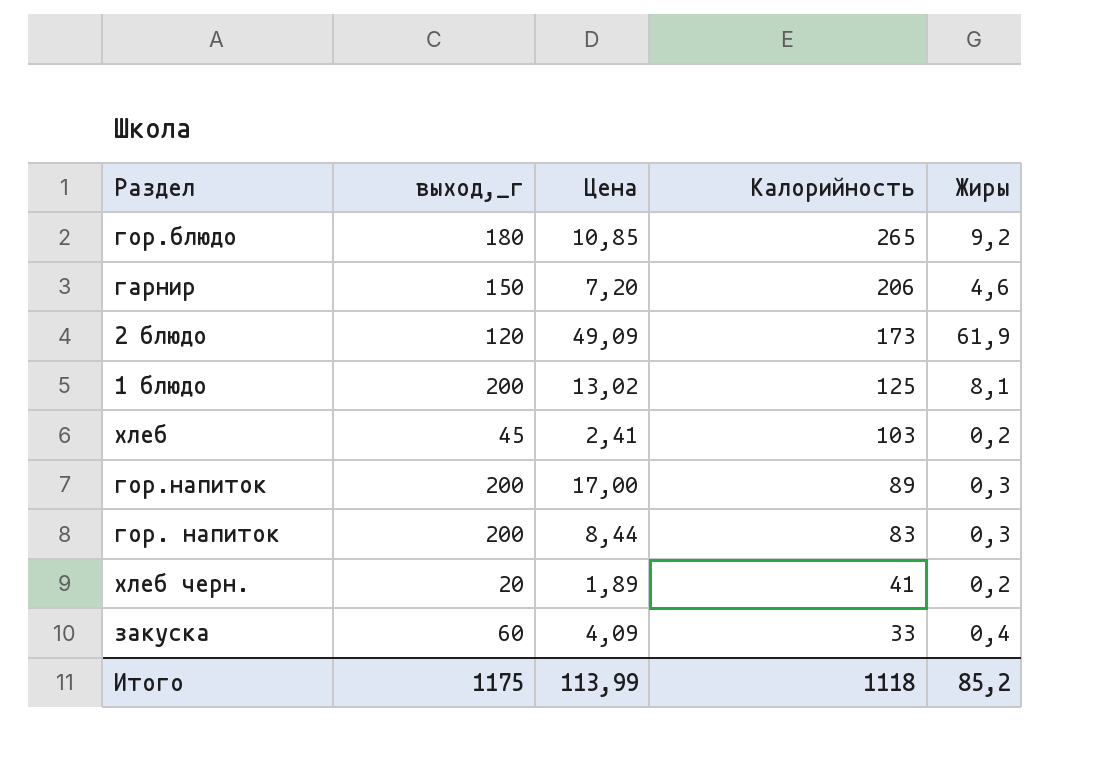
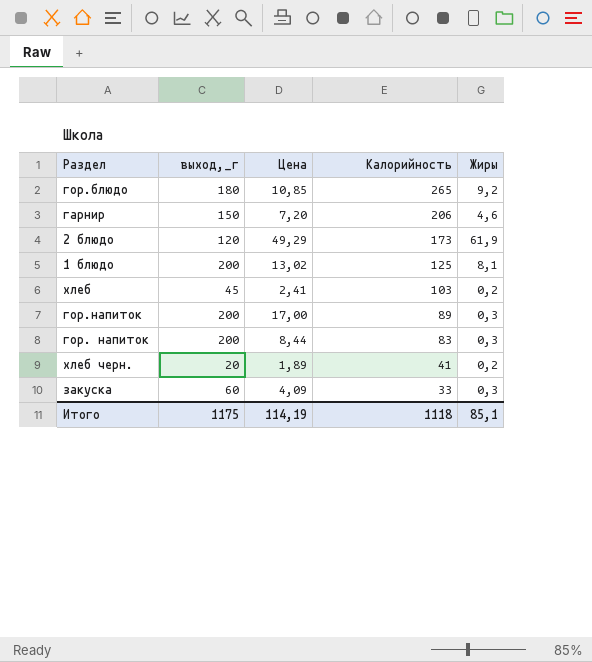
2 блюдо | Цена: 49,09 -> 49,29
закуска | Жиры: 0,4 -> 0,3
Итого | Цена: 113,99 -> 114,19
Итого | Жиры: 85,2 -> 85,1

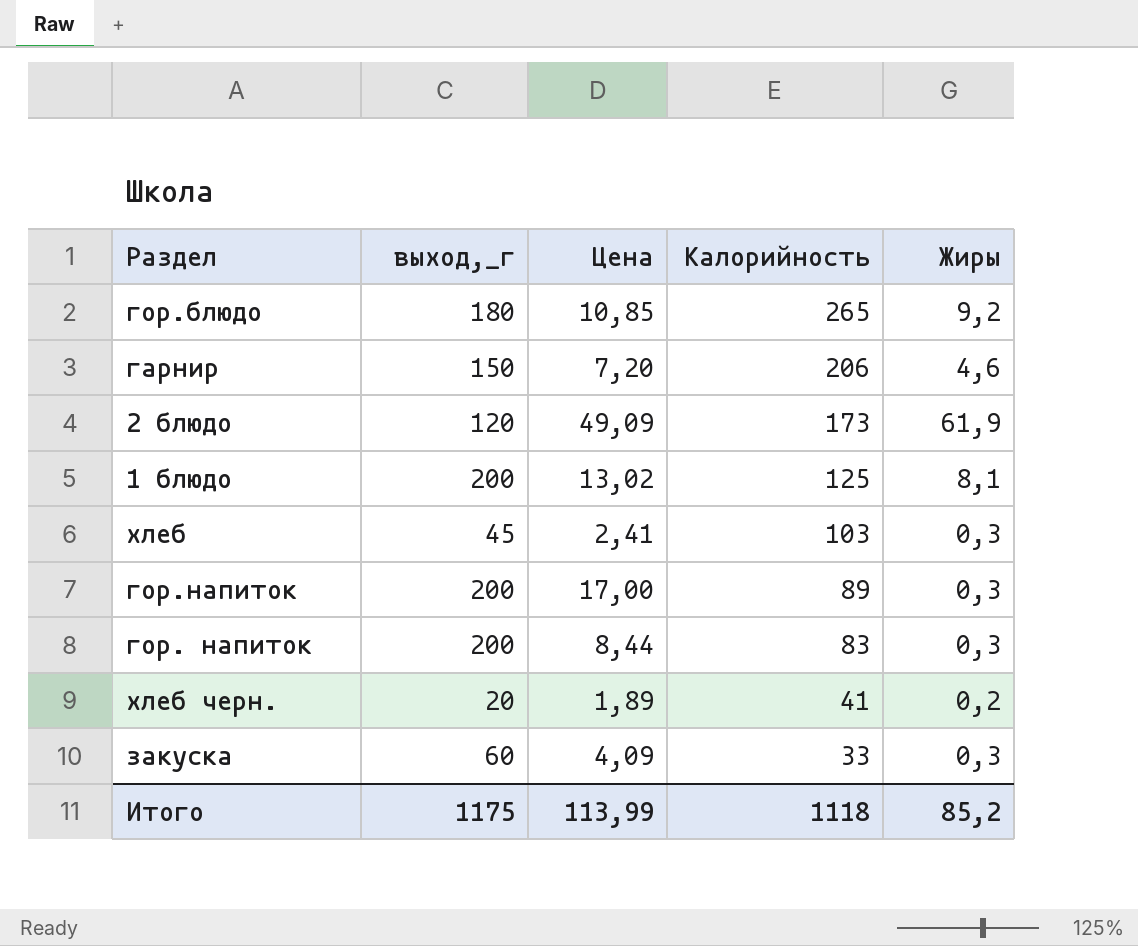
2 блюдо | Цена: 49,29 -> 49,09
хлеб | Жиры: 0,2 -> 0,3
Итого | Цена: 114,19 -> 113,99
Итого | Жиры: 85,1 -> 85,2

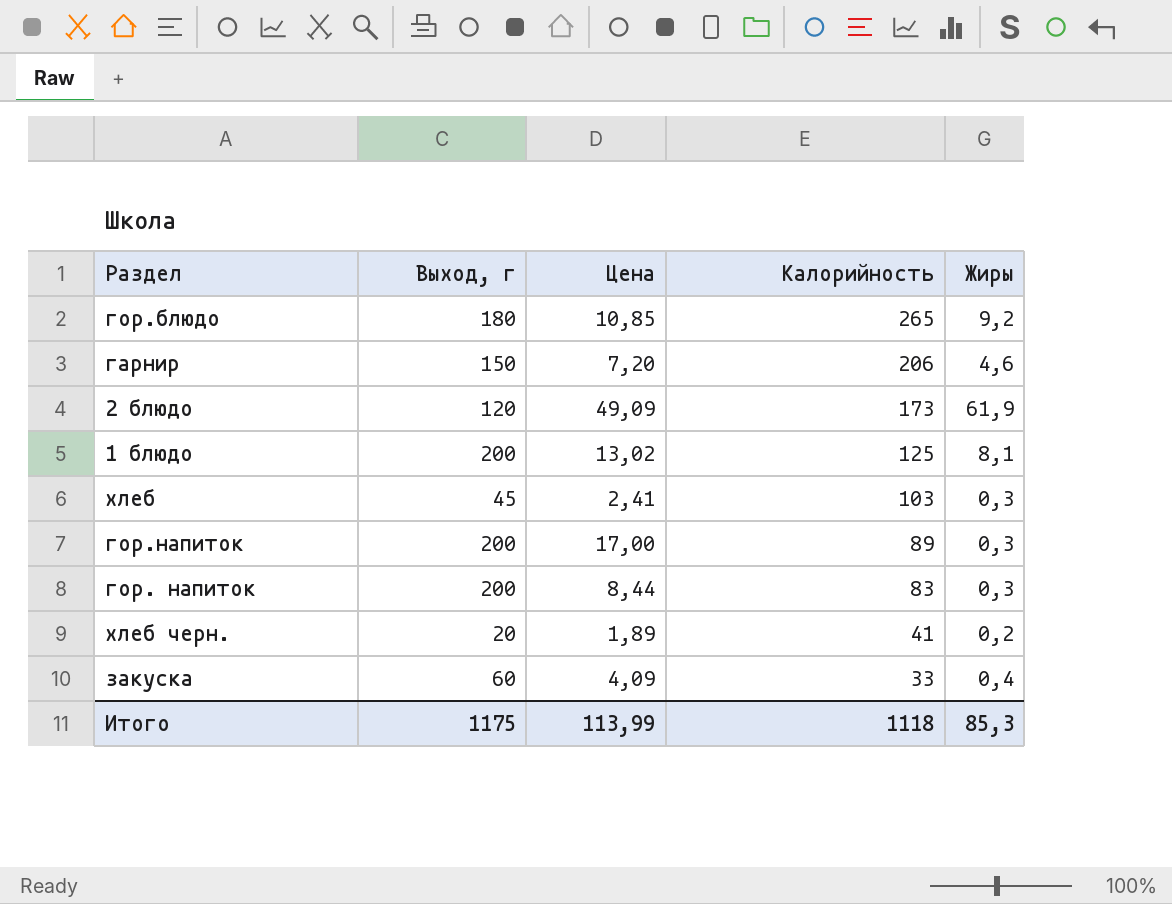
column name: выход,_г -> Выход, г
закуска | Жиры: 0,3 -> 0,4
Итого | Жиры: 85,2 -> 85,3

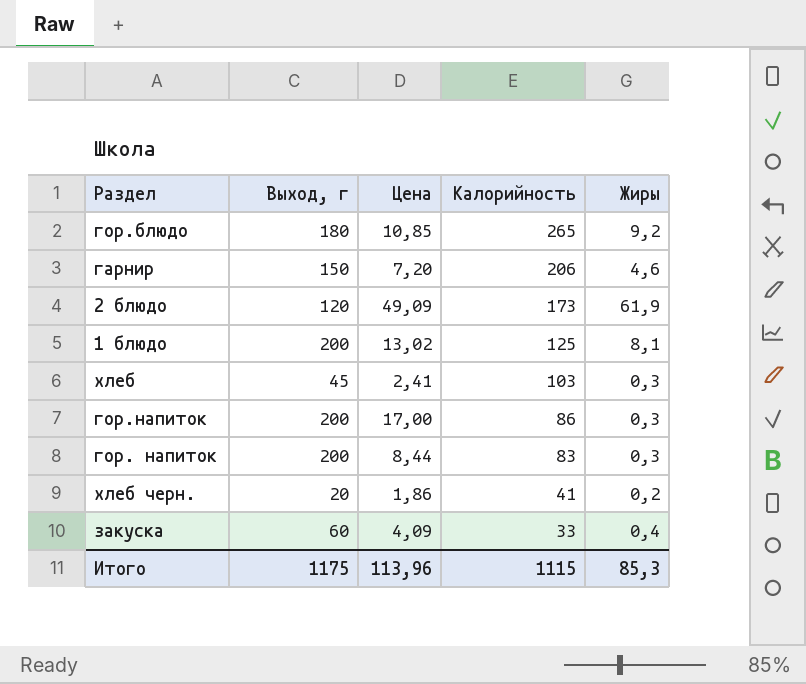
гор.напиток | Калорийность: 89 -> 86
хлеб черн. | Цена: 1,89 -> 1,86
Итого | Цена: 113,99 -> 113,96
Итого | Калорийность: 1118 -> 1115

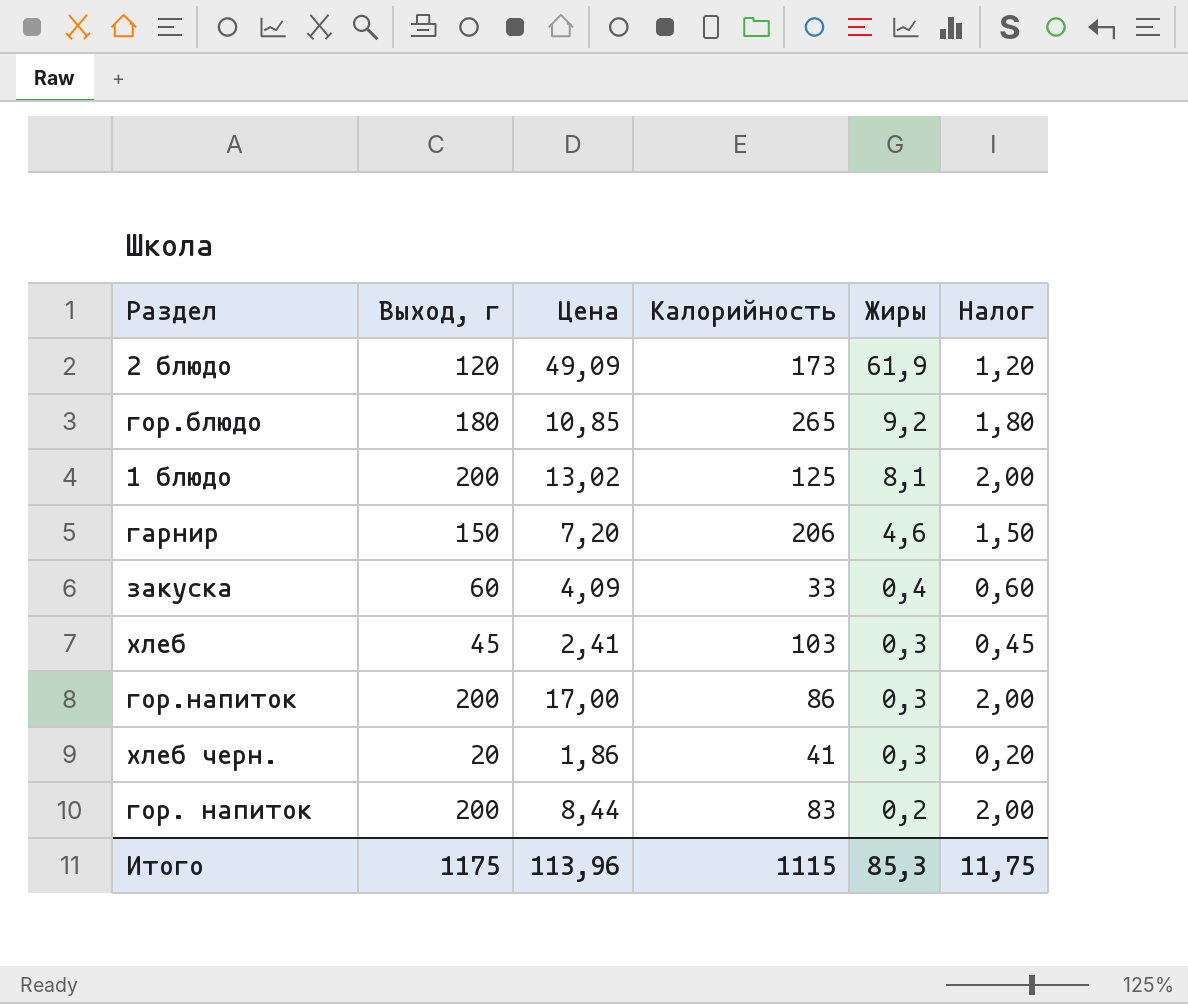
row order: Калорийность descending -> Жиры descending
column Налог | formula: none -> [Выход, г] * 0,01
хлеб черн. | Жиры: 0,2 -> 0,3
гор. напиток | Жиры: 0,3 -> 0,2

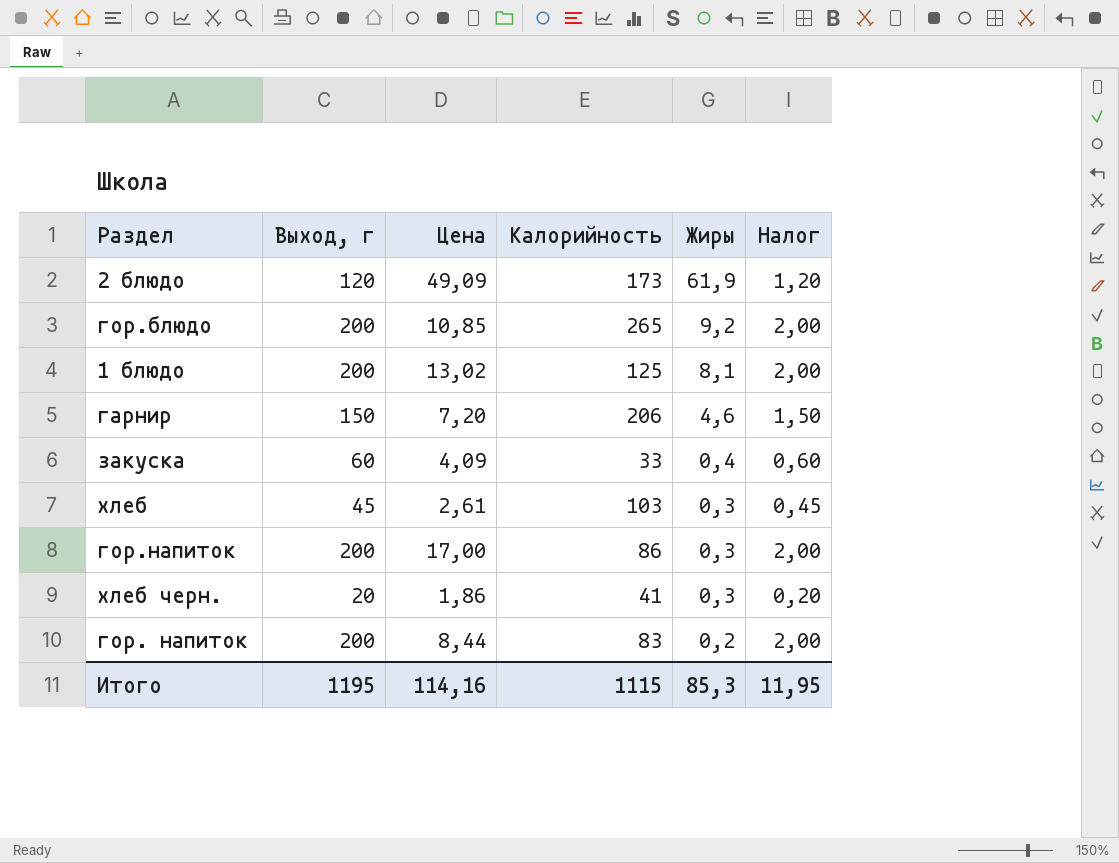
гор.блюдо | Выход, г: 180 -> 200
гор.блюдо | Налог: 1,80 -> 2,00
хлеб | Цена: 2,41 -> 2,61
Итого | Выход, г: 1175 -> 1195
Итого | Цена: 113,96 -> 114,16
Итого | Налог: 11,75 -> 11,95

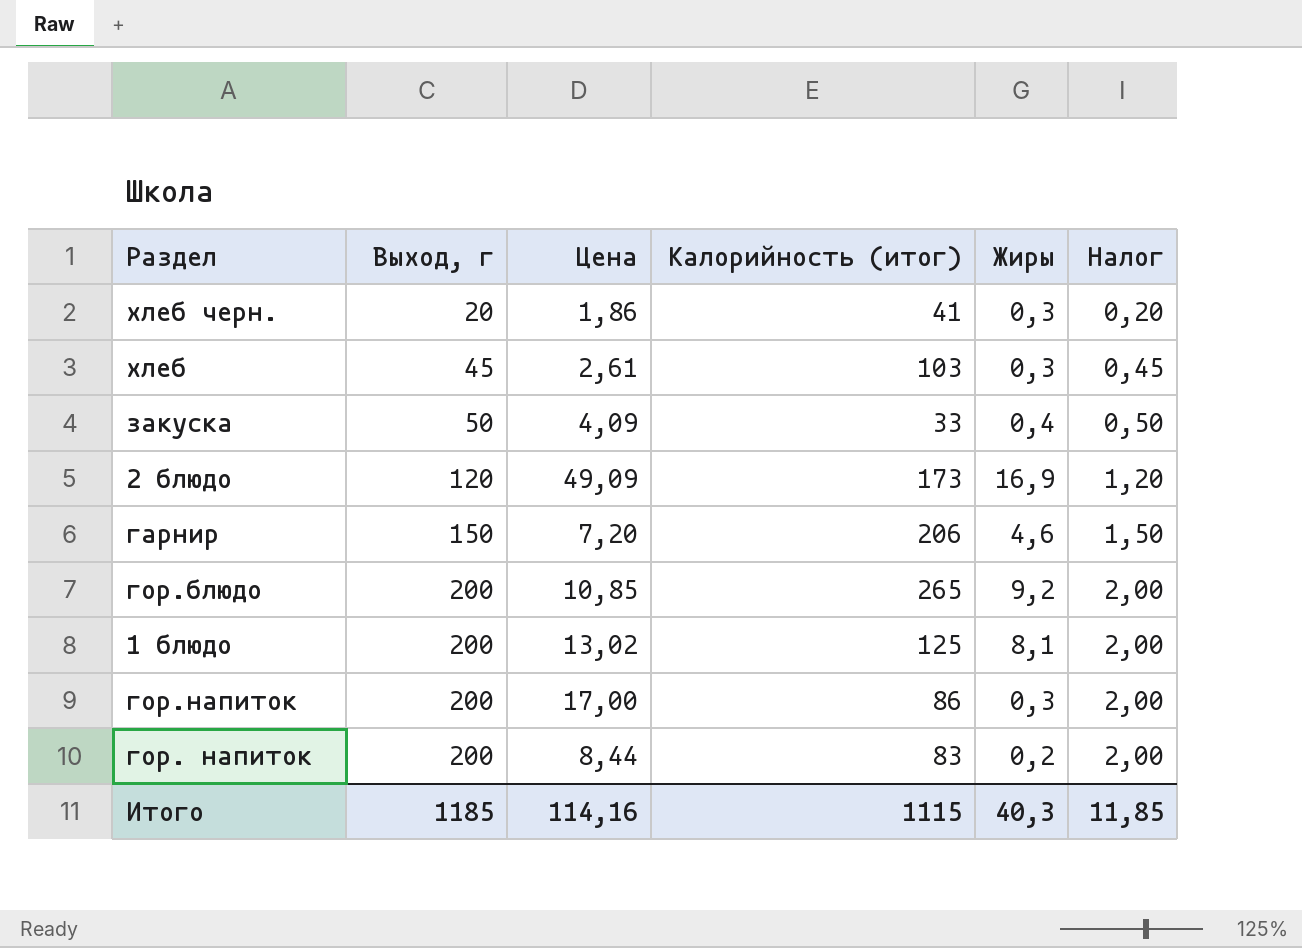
row order: Жиры descending -> Выход, г ascending
column name: Калорийность -> Калорийность (итог)
закуска | Выход, г: 60 -> 50
закуска | Налог: 0,60 -> 0,50
2 блюдо | Жиры: 61,9 -> 16,9
Итого | Выход, г: 1195 -> 1185
Итого | Жиры: 85,3 -> 40,3
Итого | Налог: 11,95 -> 11,85

